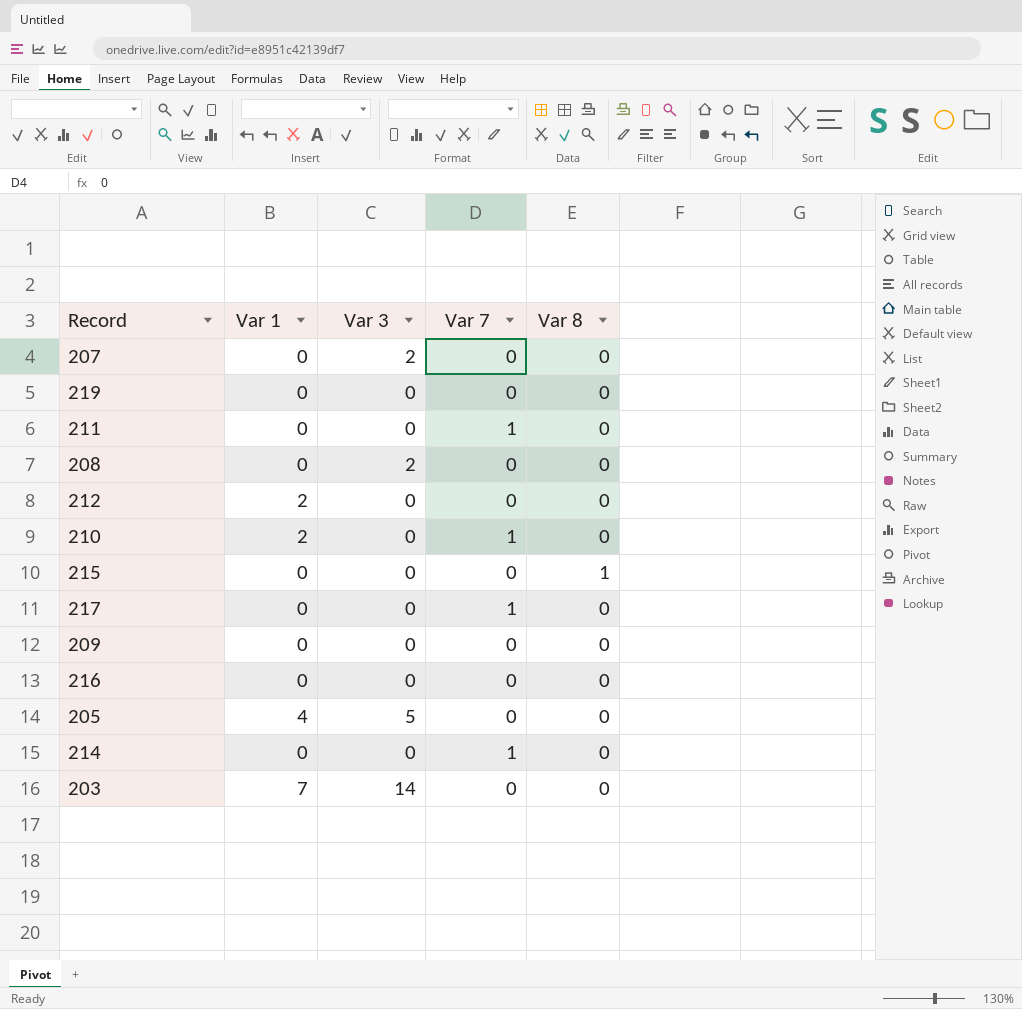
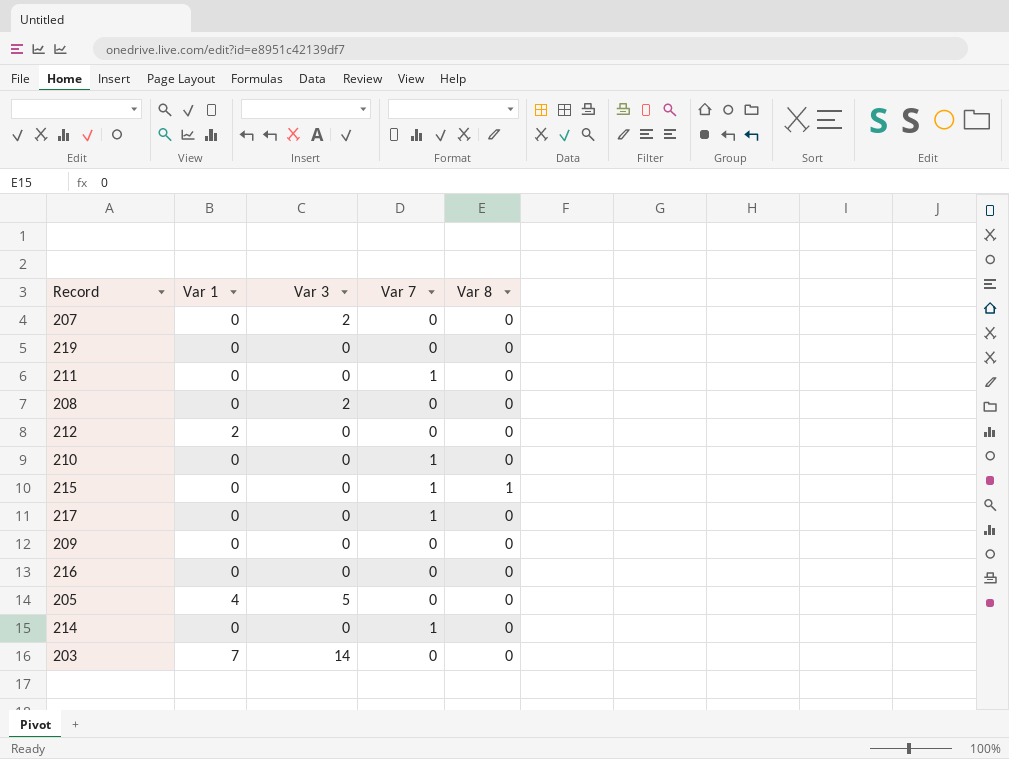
210 | Var 1: 2 -> 0
215 | Var 7: 0 -> 1

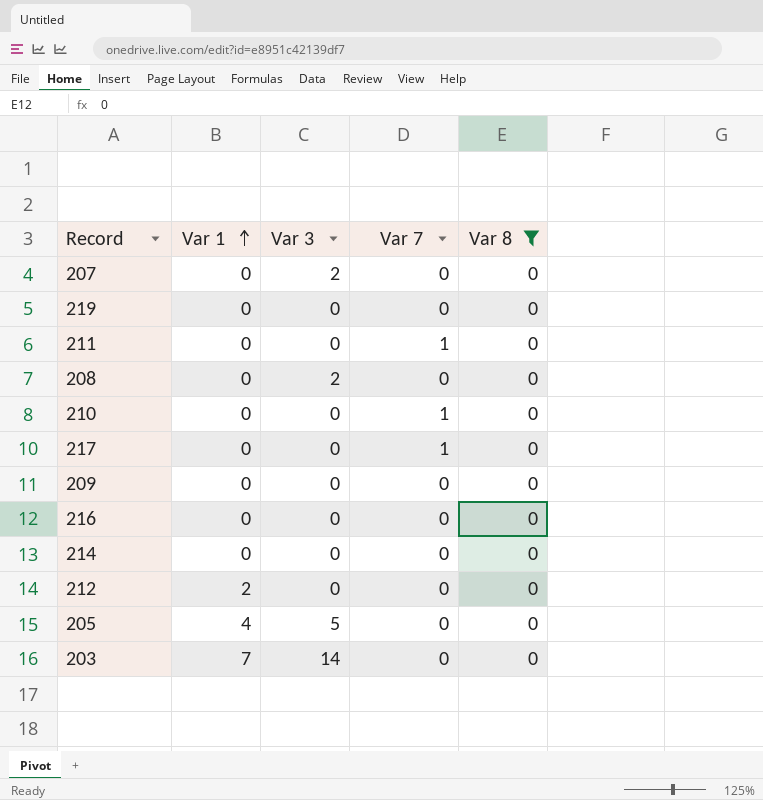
filter: none -> Var 8 = 0
row order: none -> Var 1 ascending
214 | Var 7: 1 -> 0

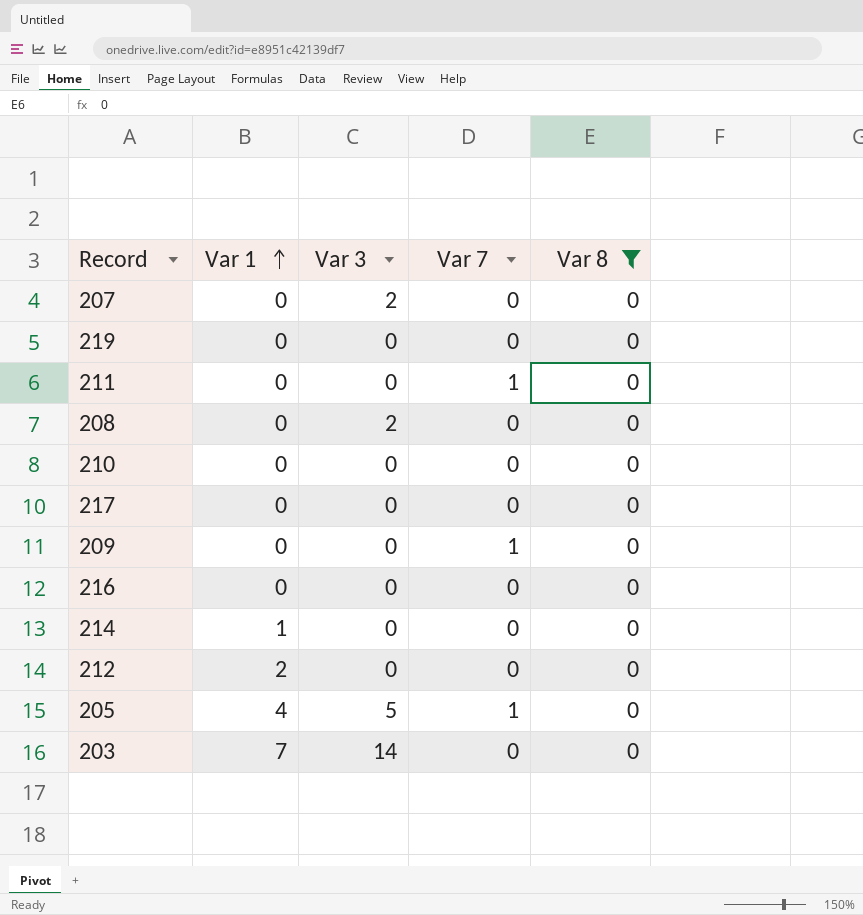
210 | Var 7: 1 -> 0
217 | Var 7: 1 -> 0
209 | Var 7: 0 -> 1
214 | Var 1: 0 -> 1
205 | Var 7: 0 -> 1

